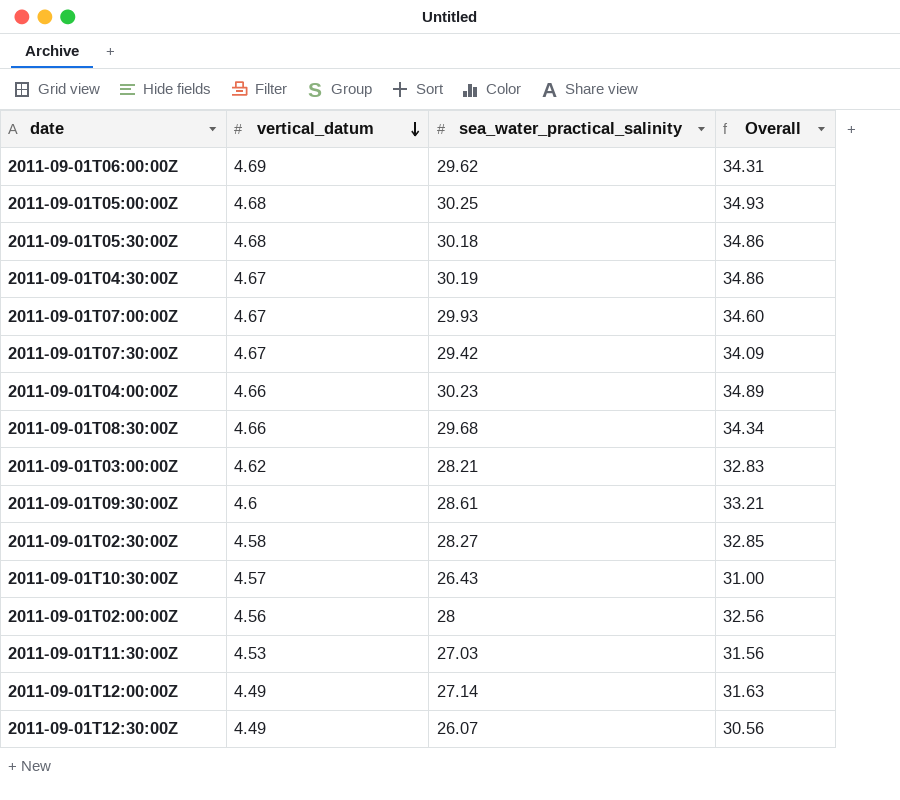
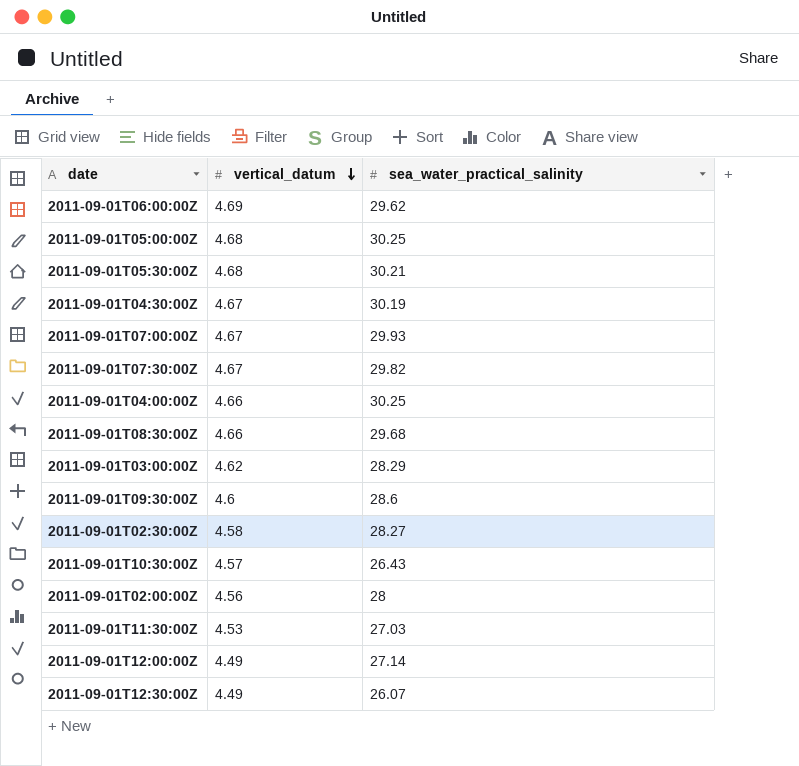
column Overall | formula: [vertical_datum] + [sea_water_practical_salinity] -> none
2011-09-01T05:30:00Z | sea_water_practical_salinity: 30.18 -> 30.21
2011-09-01T07:30:00Z | sea_water_practical_salinity: 29.42 -> 29.82
2011-09-01T04:00:00Z | sea_water_practical_salinity: 30.23 -> 30.25
2011-09-01T03:00:00Z | sea_water_practical_salinity: 28.21 -> 28.29
2011-09-01T09:30:00Z | sea_water_practical_salinity: 28.61 -> 28.6

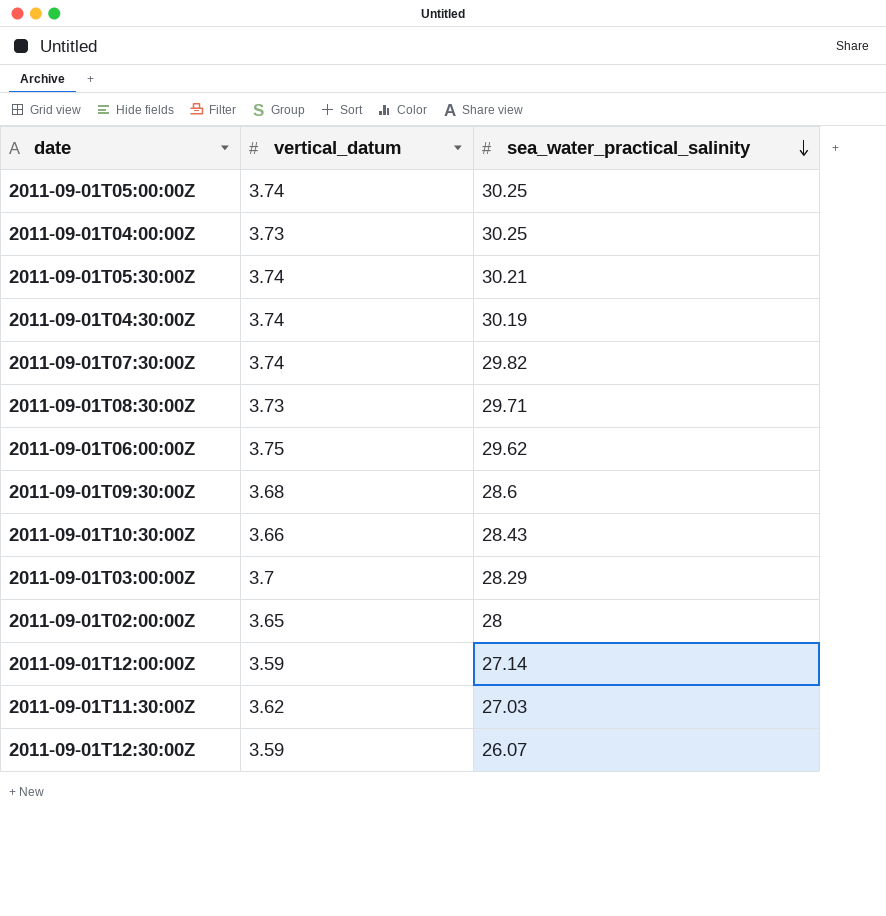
row order: vertical_datum descending -> sea_water_practical_salinity descending
row 2011-09-01T07:00:00Z: 4.67 | 29.93 -> none
row 2011-09-01T02:30:00Z: 4.58 | 28.27 -> none
2011-09-01T05:00:00Z | vertical_datum: 4.68 -> 3.74
2011-09-01T04:00:00Z | vertical_datum: 4.66 -> 3.73
2011-09-01T05:30:00Z | vertical_datum: 4.68 -> 3.74
2011-09-01T04:30:00Z | vertical_datum: 4.67 -> 3.74
2011-09-01T07:30:00Z | vertical_datum: 4.67 -> 3.74
2011-09-01T08:30:00Z | vertical_datum: 4.66 -> 3.73
2011-09-01T08:30:00Z | sea_water_practical_salinity: 29.68 -> 29.71
2011-09-01T06:00:00Z | vertical_datum: 4.69 -> 3.75
2011-09-01T09:30:00Z | vertical_datum: 4.6 -> 3.68
2011-09-01T10:30:00Z | vertical_datum: 4.57 -> 3.66
2011-09-01T10:30:00Z | sea_water_practical_salinity: 26.43 -> 28.43
2011-09-01T03:00:00Z | vertical_datum: 4.62 -> 3.7
2011-09-01T02:00:00Z | vertical_datum: 4.56 -> 3.65
2011-09-01T12:00:00Z | vertical_datum: 4.49 -> 3.59
2011-09-01T11:30:00Z | vertical_datum: 4.53 -> 3.62
2011-09-01T12:30:00Z | vertical_datum: 4.49 -> 3.59

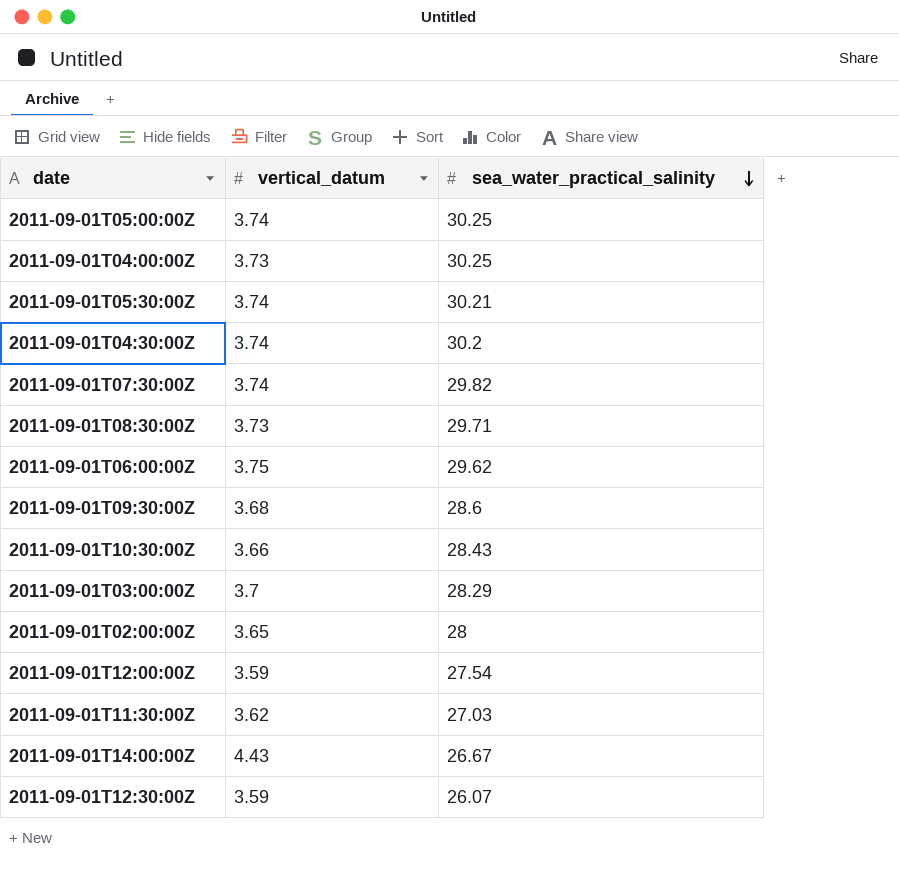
2011-09-01T04:30:00Z | sea_water_practical_salinity: 30.19 -> 30.2
2011-09-01T12:00:00Z | sea_water_practical_salinity: 27.14 -> 27.54
row 2011-09-01T14:00:00Z: none -> 4.43 | 26.67

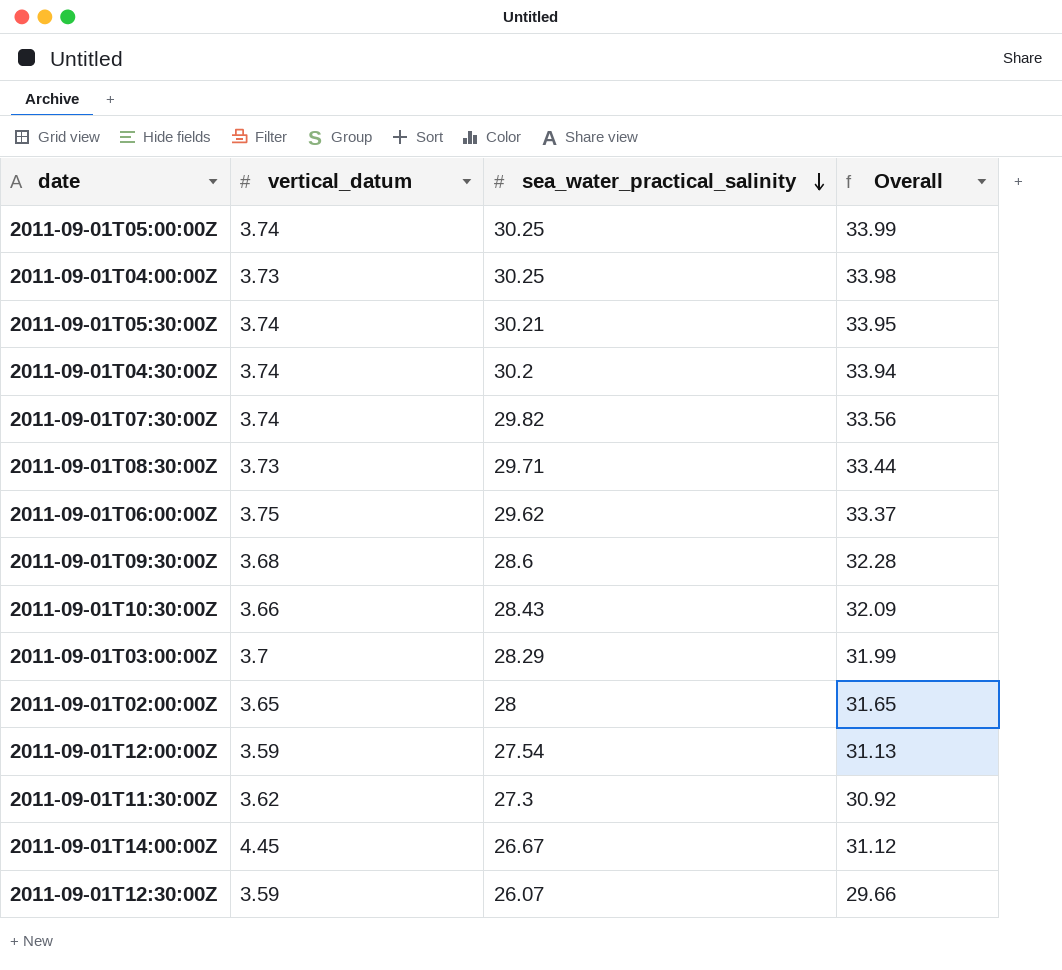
column Overall | formula: none -> [vertical_datum] + [sea_water_practical_salinity]
2011-09-01T11:30:00Z | sea_water_practical_salinity: 27.03 -> 27.3
2011-09-01T14:00:00Z | vertical_datum: 4.43 -> 4.45

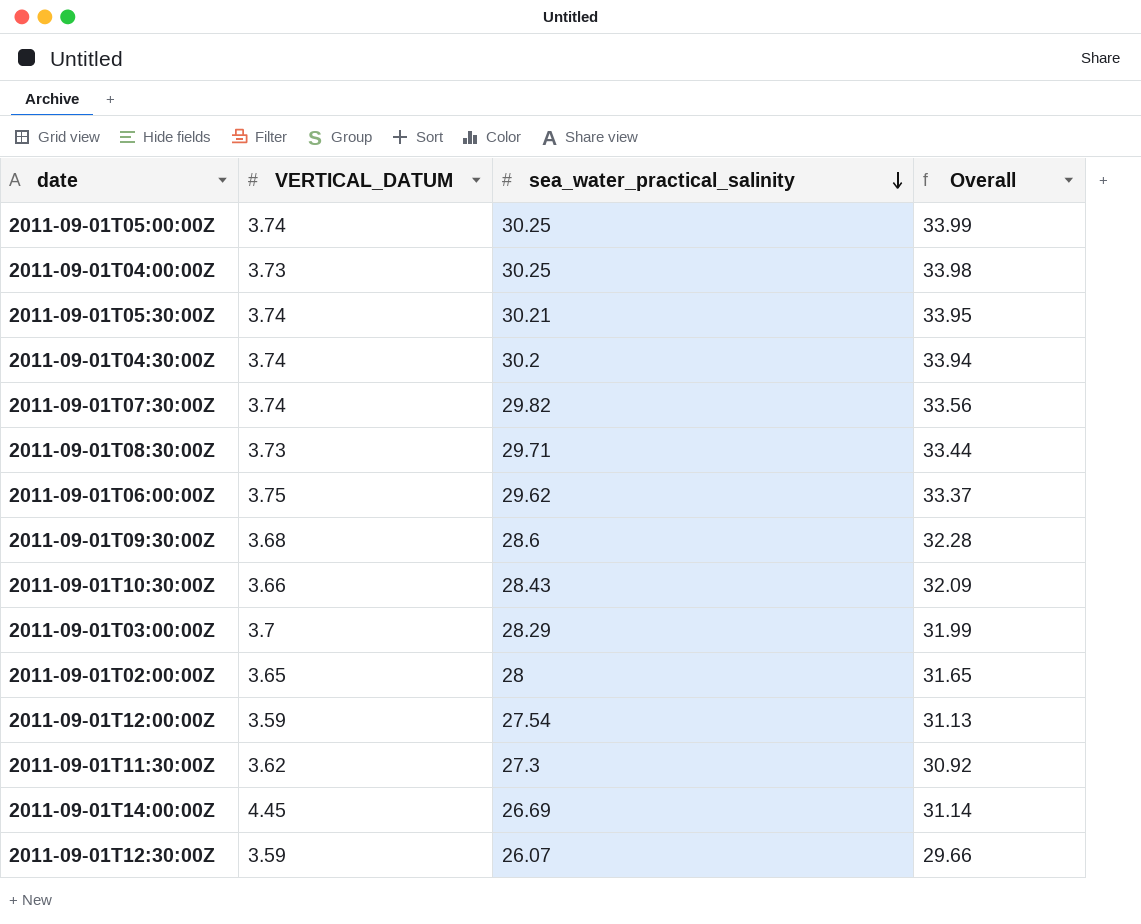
column name: vertical_datum -> VERTICAL_DATUM
2011-09-01T14:00:00Z | sea_water_practical_salinity: 26.67 -> 26.69
2011-09-01T14:00:00Z | Overall: 31.12 -> 31.14

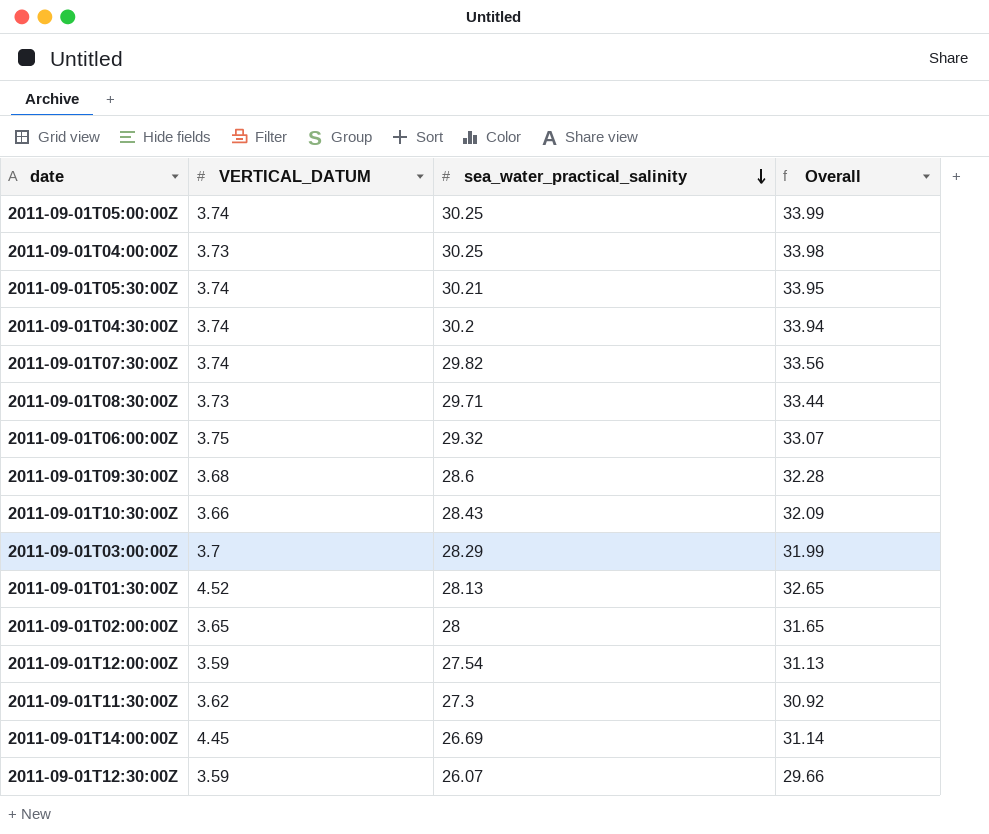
2011-09-01T06:00:00Z | sea_water_practical_salinity: 29.62 -> 29.32
2011-09-01T06:00:00Z | Overall: 33.37 -> 33.07
row 2011-09-01T01:30:00Z: none -> 4.52 | 28.13 | 32.65

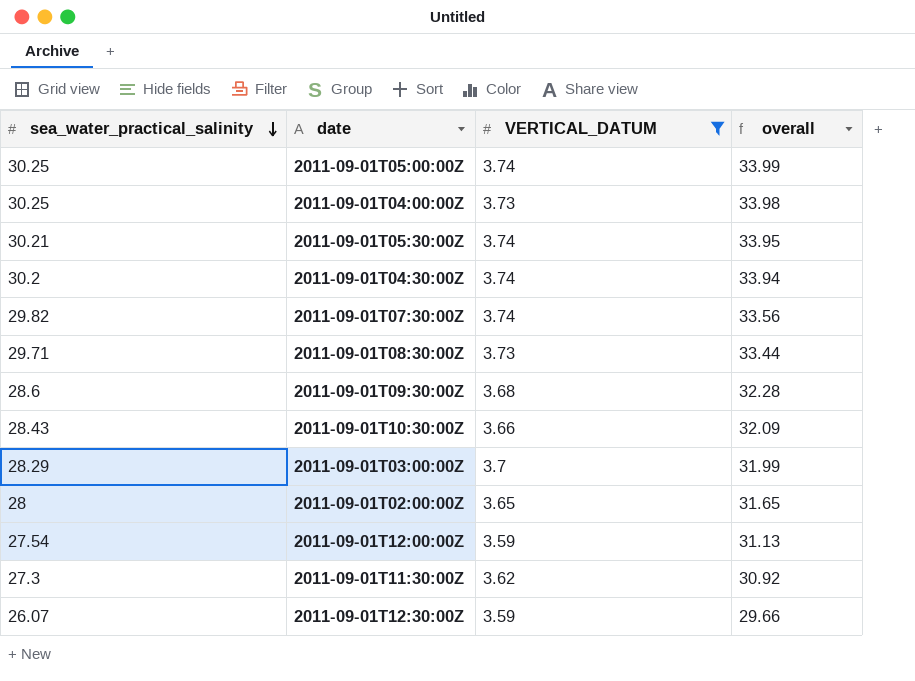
filter: none -> VERTICAL_DATUM <= 3.74
column sea_water_practical_salinity | position: 3 -> 1
column name: Overall -> overall

